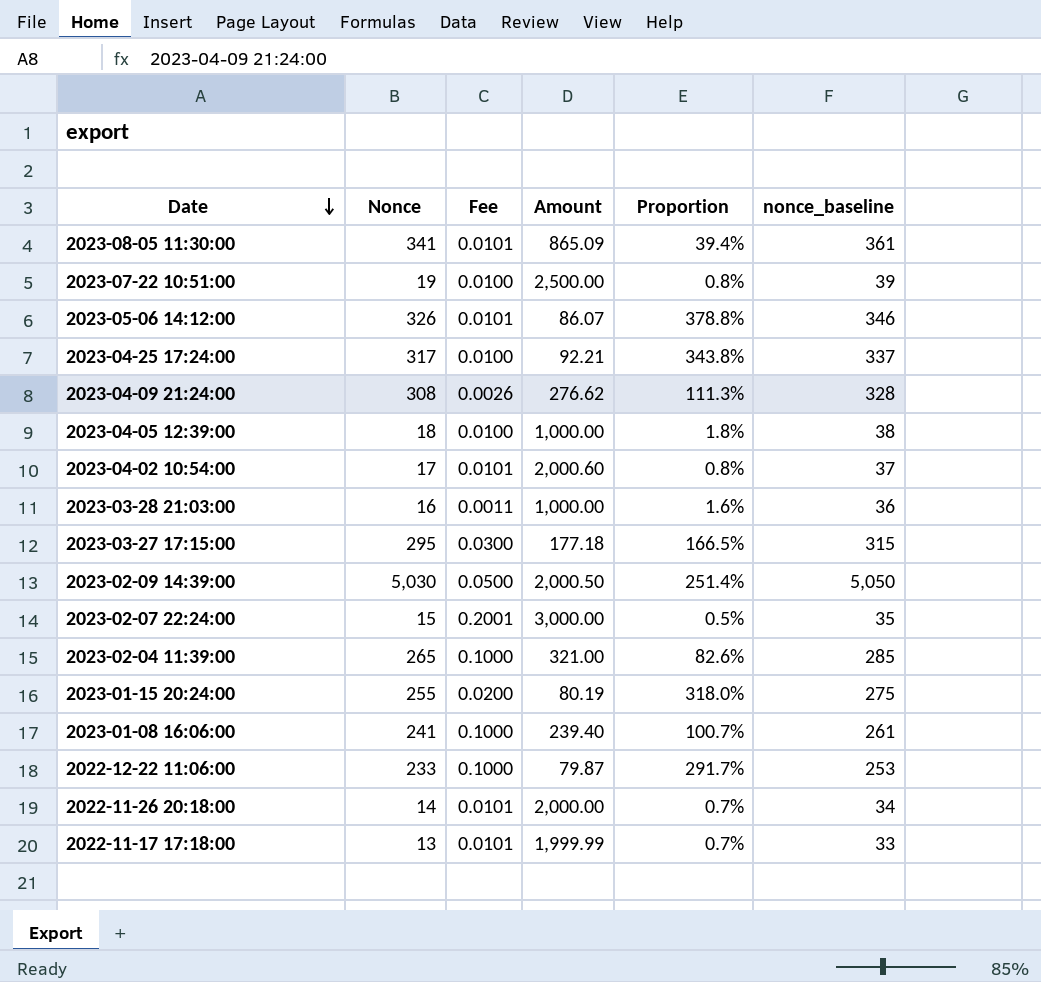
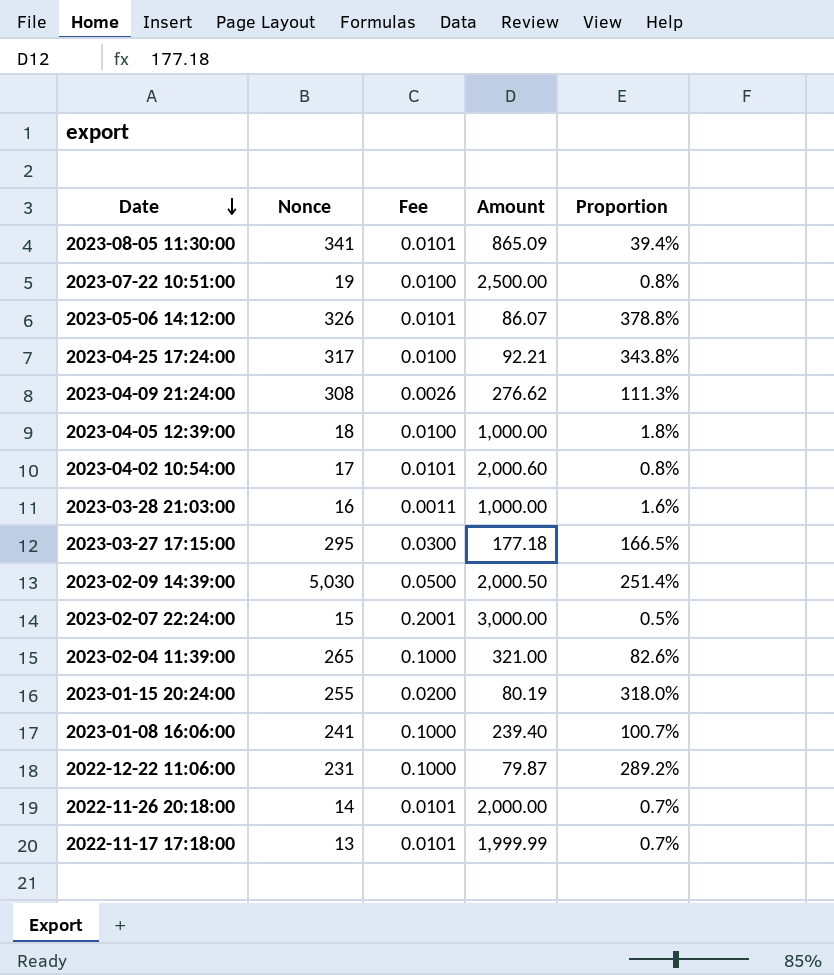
column nonce_baseline | formula: [Nonce] + 20 -> none
2022-12-22 11:06:00 | Nonce: 233 -> 231
2022-12-22 11:06:00 | Proportion: 291.7% -> 289.2%

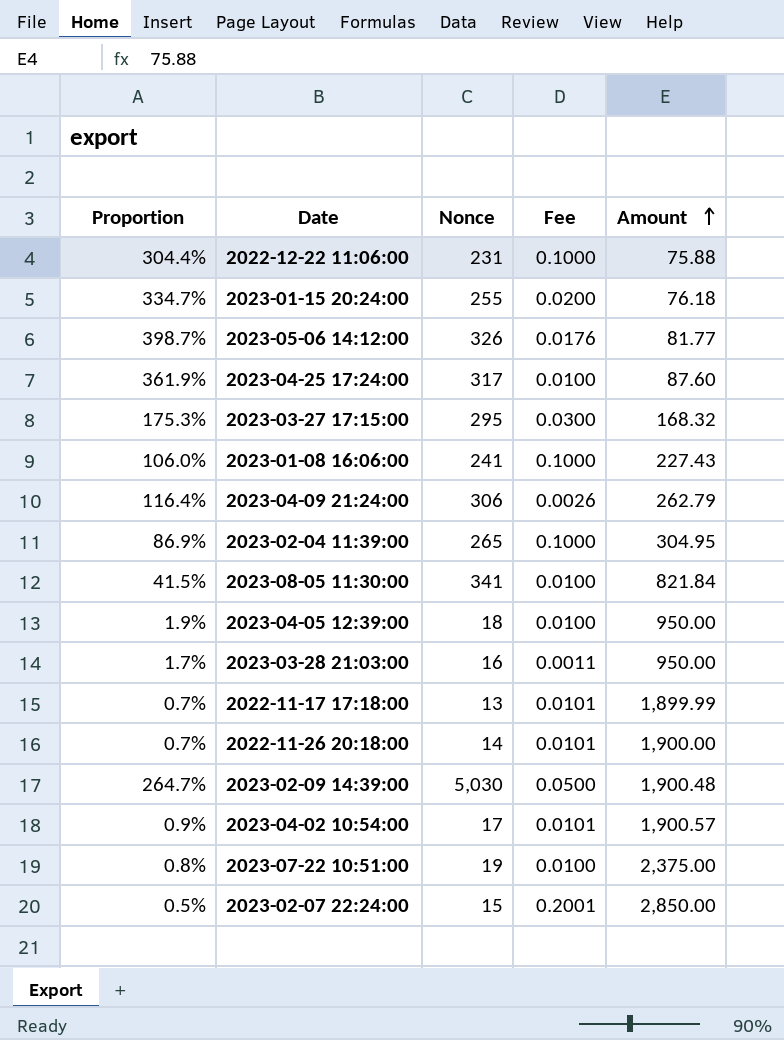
row order: Date descending -> Amount ascending
column Proportion | position: 5 -> 1
2022-12-22 11:06:00 | Proportion: 289.2% -> 304.4%
2022-12-22 11:06:00 | Amount: 79.87 -> 75.88
2023-01-15 20:24:00 | Proportion: 318.0% -> 334.7%
2023-01-15 20:24:00 | Amount: 80.19 -> 76.18
2023-05-06 14:12:00 | Proportion: 378.8% -> 398.7%
2023-05-06 14:12:00 | Fee: 0.0101 -> 0.0176
2023-05-06 14:12:00 | Amount: 86.07 -> 81.77
2023-04-25 17:24:00 | Proportion: 343.8% -> 361.9%
2023-04-25 17:24:00 | Amount: 92.21 -> 87.60
2023-03-27 17:15:00 | Proportion: 166.5% -> 175.3%
2023-03-27 17:15:00 | Amount: 177.18 -> 168.32
2023-01-08 16:06:00 | Proportion: 100.7% -> 106.0%
2023-01-08 16:06:00 | Amount: 239.40 -> 227.43
2023-04-09 21:24:00 | Proportion: 111.3% -> 116.4%
2023-04-09 21:24:00 | Nonce: 308 -> 306
2023-04-09 21:24:00 | Amount: 276.62 -> 262.79
2023-02-04 11:39:00 | Proportion: 82.6% -> 86.9%
2023-02-04 11:39:00 | Amount: 321.00 -> 304.95
2023-08-05 11:30:00 | Proportion: 39.4% -> 41.5%
2023-08-05 11:30:00 | Fee: 0.0101 -> 0.0100
2023-08-05 11:30:00 | Amount: 865.09 -> 821.84
2023-04-05 12:39:00 | Proportion: 1.8% -> 1.9%
2023-04-05 12:39:00 | Amount: 1,000.00 -> 950.00
2023-03-28 21:03:00 | Proportion: 1.6% -> 1.7%
2023-03-28 21:03:00 | Amount: 1,000.00 -> 950.00
2022-11-17 17:18:00 | Amount: 1,999.99 -> 1,899.99
2022-11-26 20:18:00 | Amount: 2,000.00 -> 1,900.00
2023-02-09 14:39:00 | Proportion: 251.4% -> 264.7%
2023-02-09 14:39:00 | Amount: 2,000.50 -> 1,900.48
2023-04-02 10:54:00 | Proportion: 0.8% -> 0.9%
2023-04-02 10:54:00 | Amount: 2,000.60 -> 1,900.57
2023-07-22 10:51:00 | Amount: 2,500.00 -> 2,375.00
2023-02-07 22:24:00 | Amount: 3,000.00 -> 2,850.00

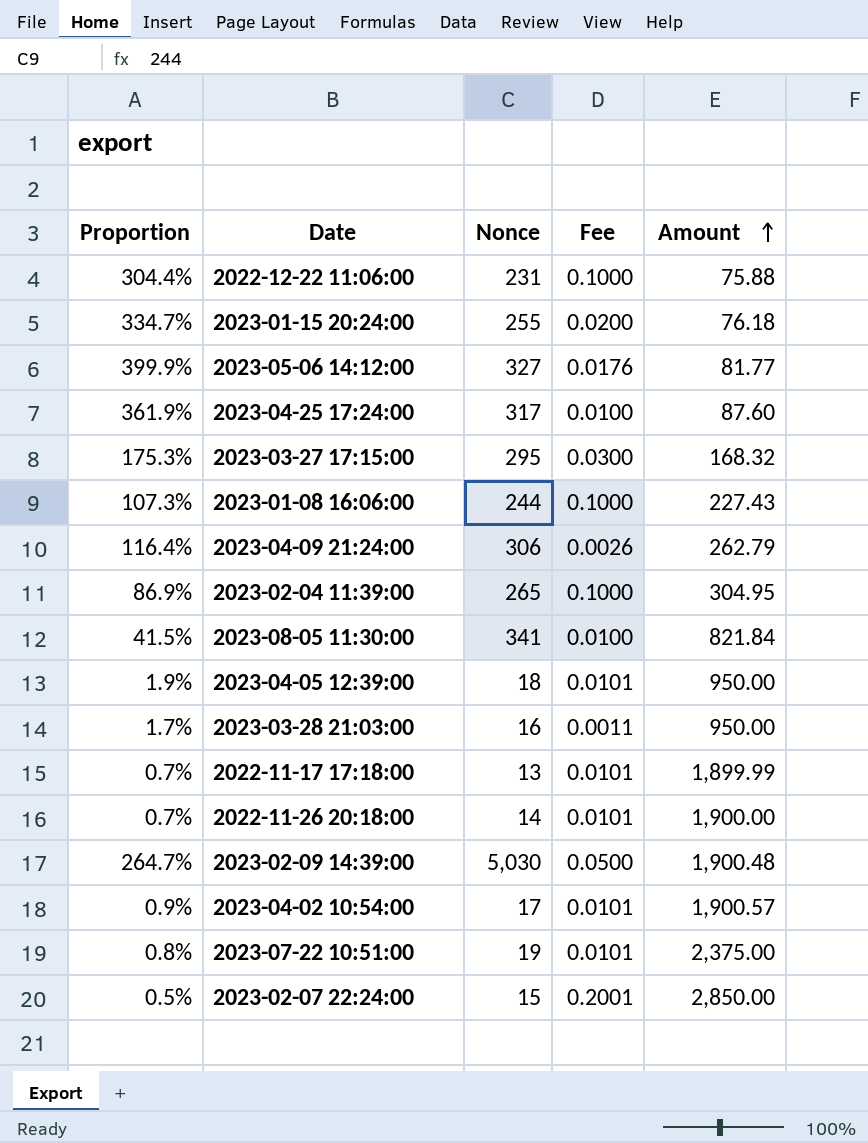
2023-05-06 14:12:00 | Proportion: 398.7% -> 399.9%
2023-05-06 14:12:00 | Nonce: 326 -> 327
2023-01-08 16:06:00 | Proportion: 106.0% -> 107.3%
2023-01-08 16:06:00 | Nonce: 241 -> 244
2023-04-05 12:39:00 | Fee: 0.0100 -> 0.0101
2023-07-22 10:51:00 | Fee: 0.0100 -> 0.0101

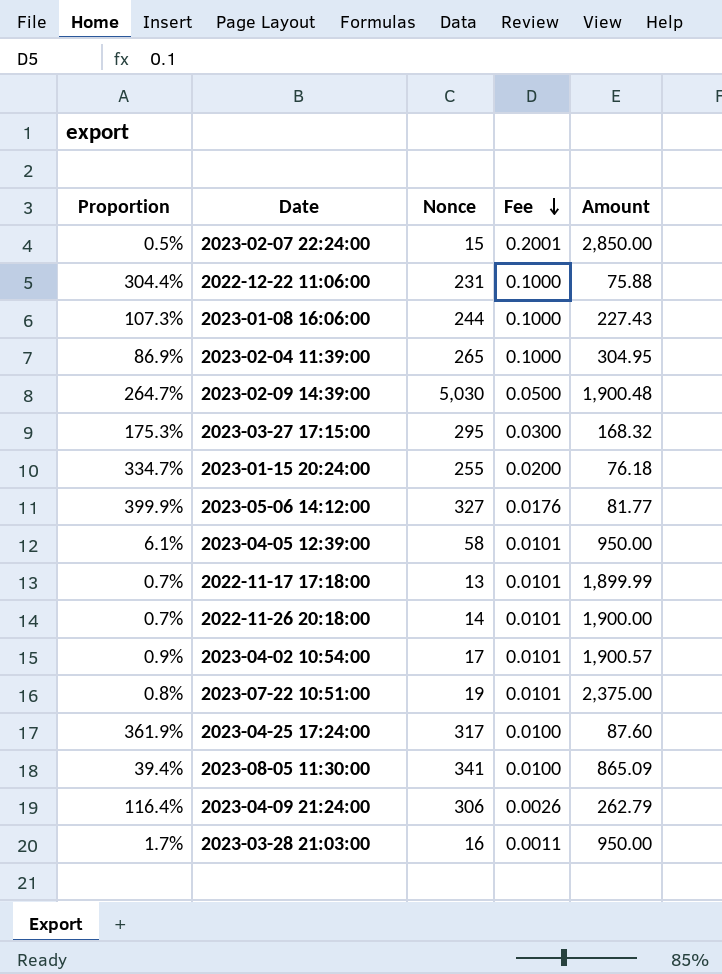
row order: Amount ascending -> Fee descending
2023-04-05 12:39:00 | Proportion: 1.9% -> 6.1%
2023-04-05 12:39:00 | Nonce: 18 -> 58
2023-08-05 11:30:00 | Proportion: 41.5% -> 39.4%
2023-08-05 11:30:00 | Amount: 821.84 -> 865.09

